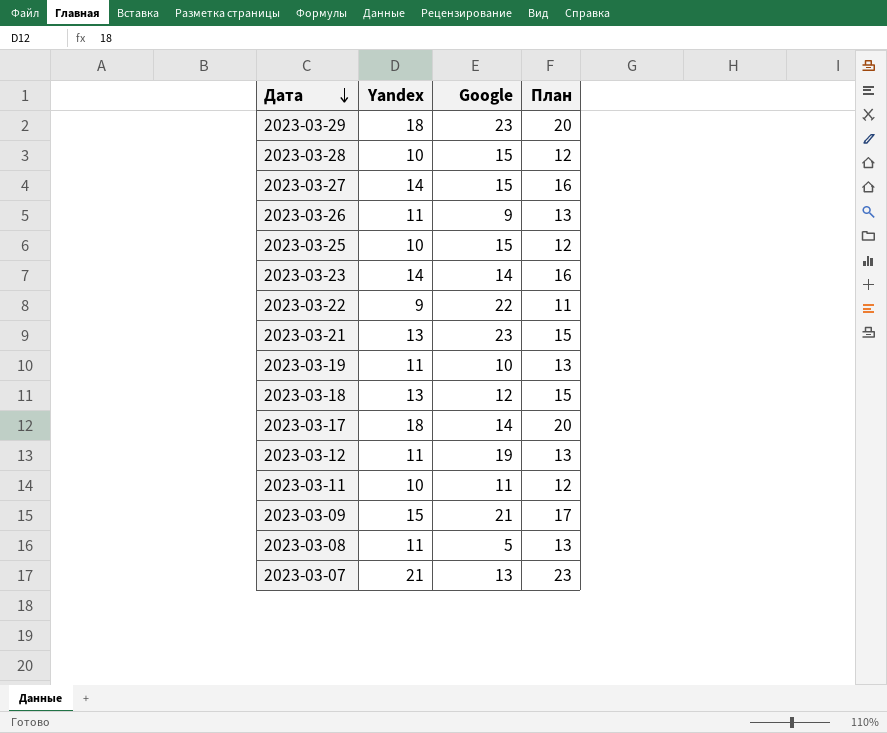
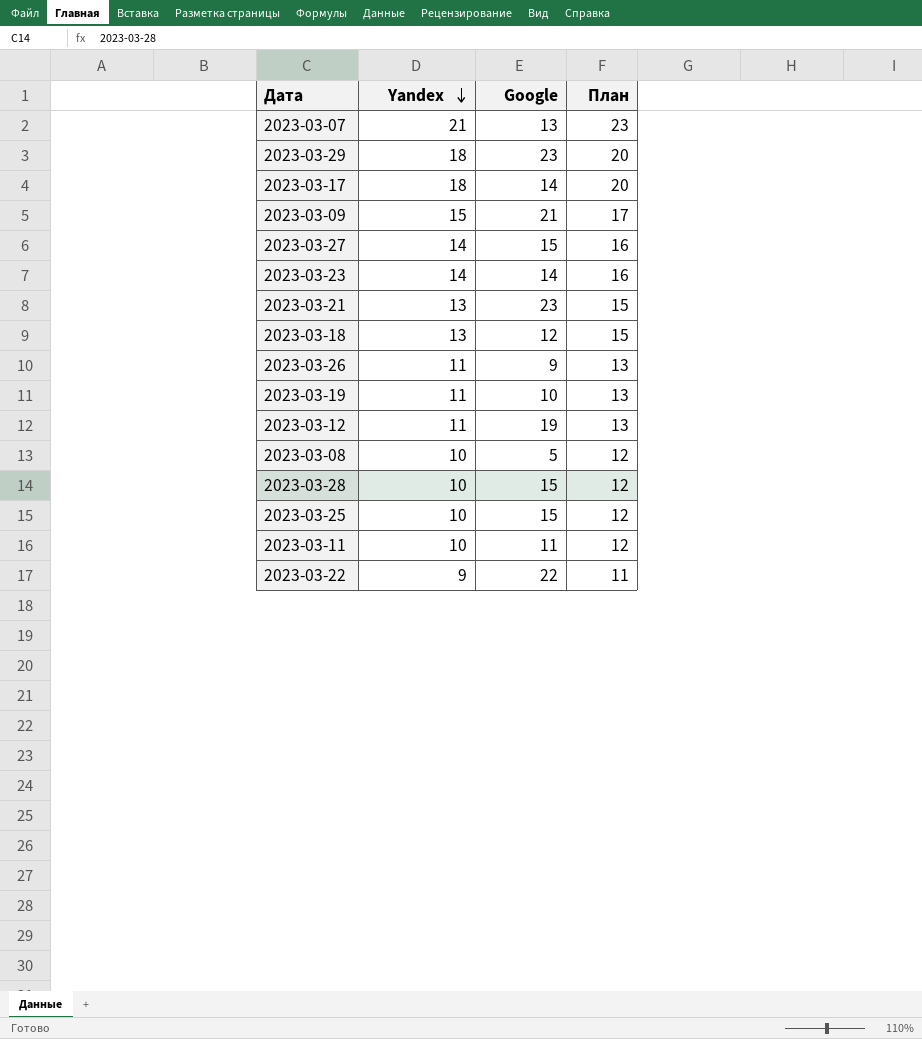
row order: Дата descending -> Yandex descending
2023-03-08 | Yandex: 11 -> 10
2023-03-08 | План: 13 -> 12

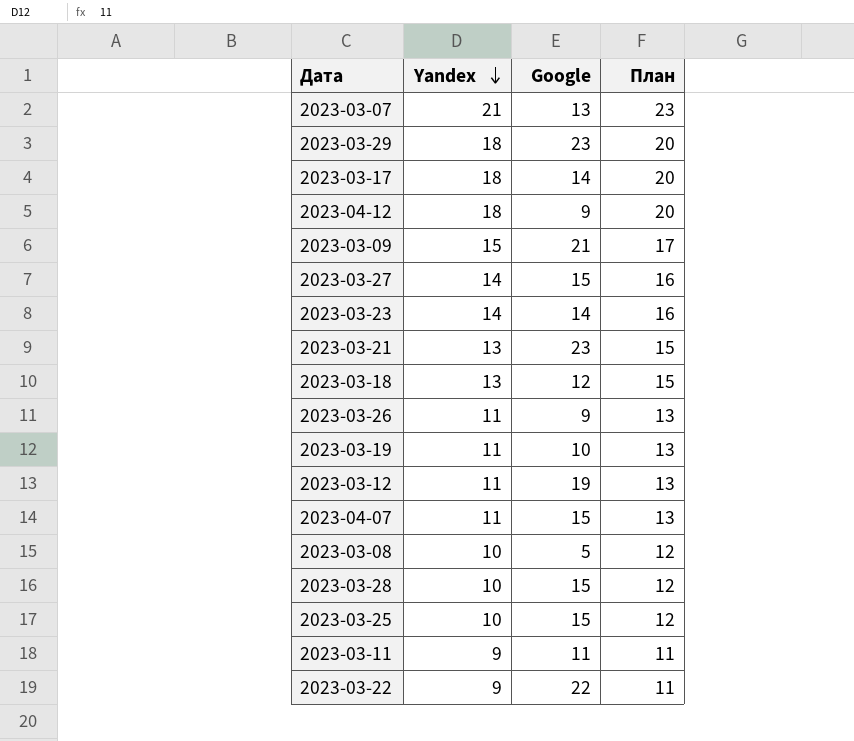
row 2023-04-12: none -> 18 | 9 | 20
row 2023-04-07: none -> 11 | 15 | 13
2023-03-11 | Yandex: 10 -> 9
2023-03-11 | План: 12 -> 11

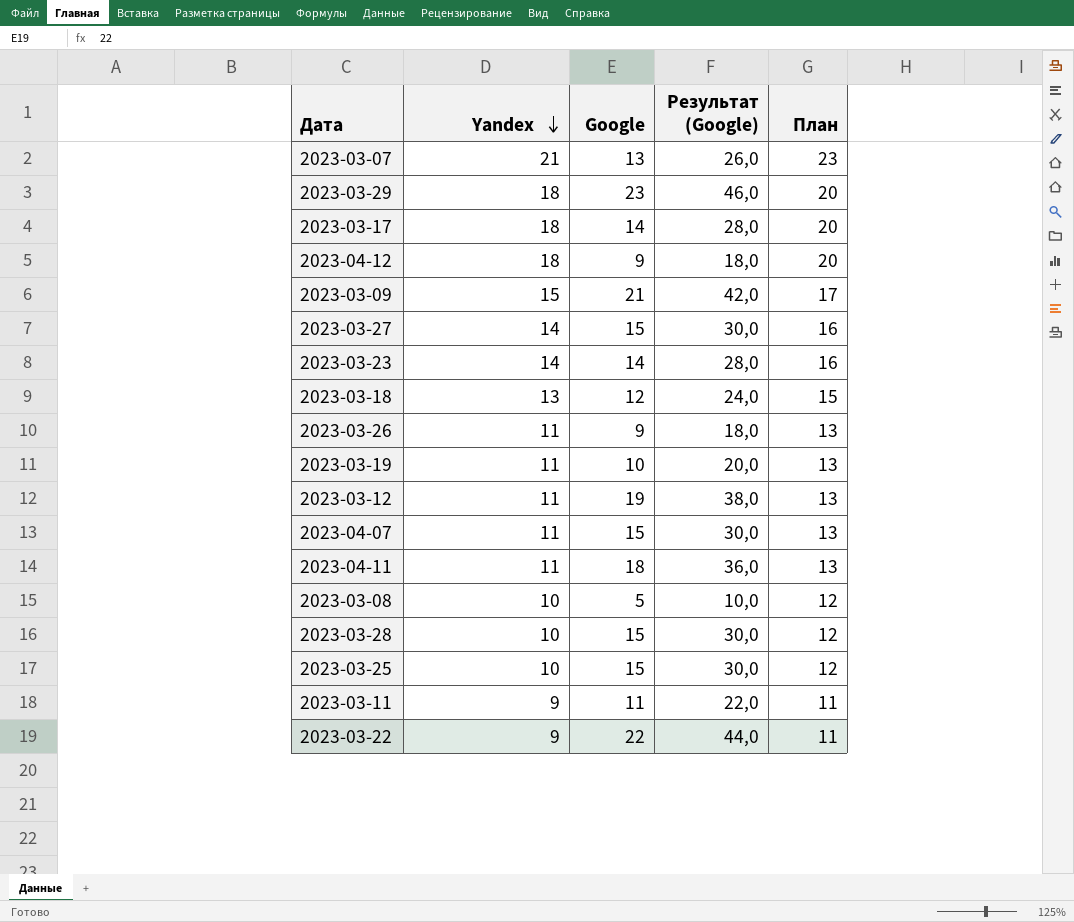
column Результат (Google) | formula: none -> [Google] * 2
row 2023-03-21: 13 | 23 | 15 -> none
row 2023-04-11: none -> 11 | 18 | 36,0 | 13

